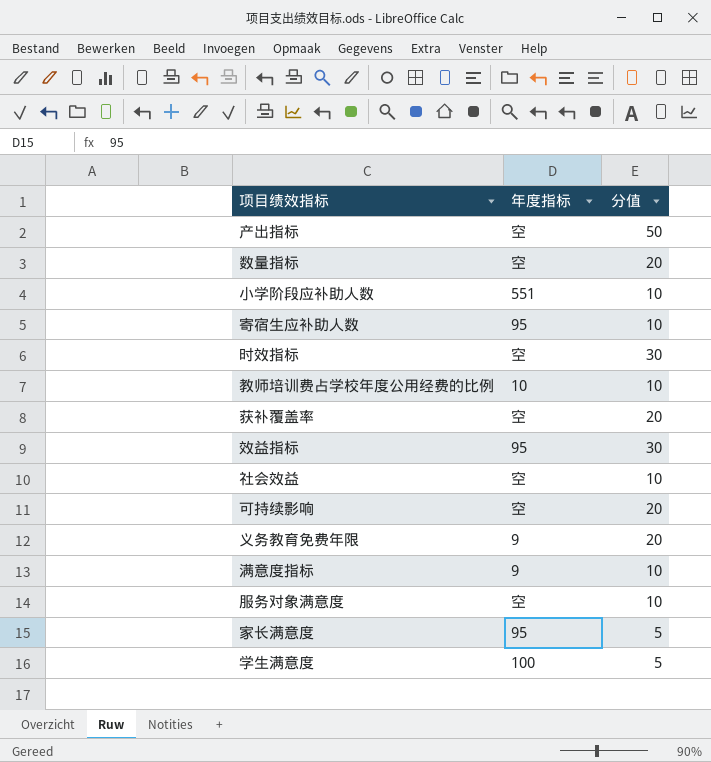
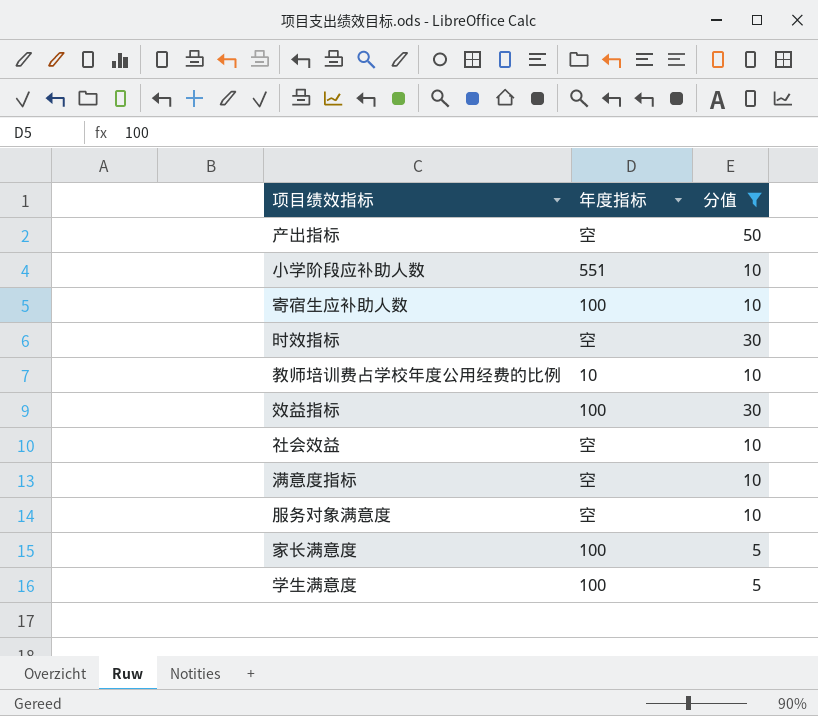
filter: none -> 分值 != 20
寄宿生应补助人数 | 年度指标: 95 -> 100
效益指标 | 年度指标: 95 -> 100
满意度指标 | 年度指标: 9 -> 空
家长满意度 | 年度指标: 95 -> 100

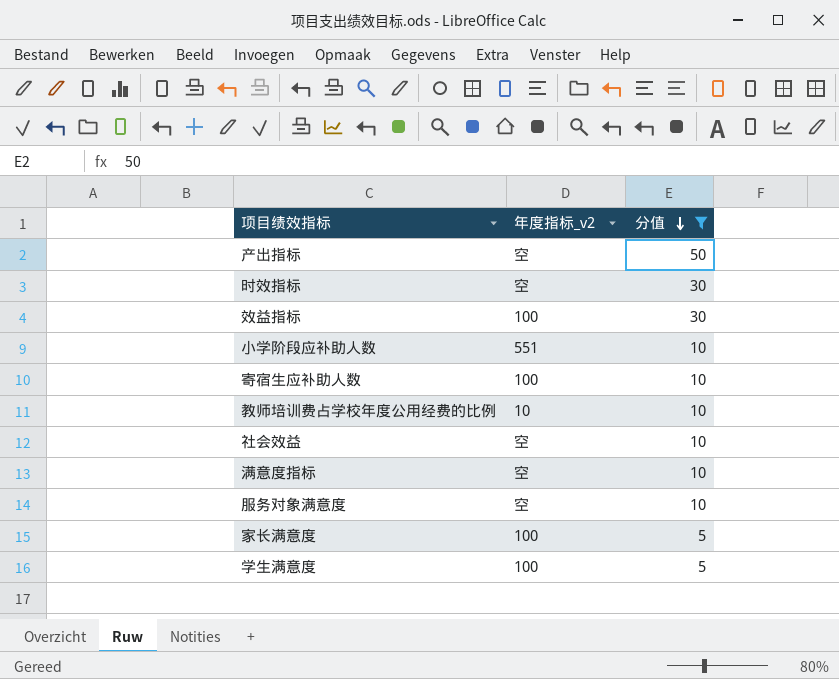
row order: none -> 分值 descending
column name: 年度指标 -> 年度指标_v2

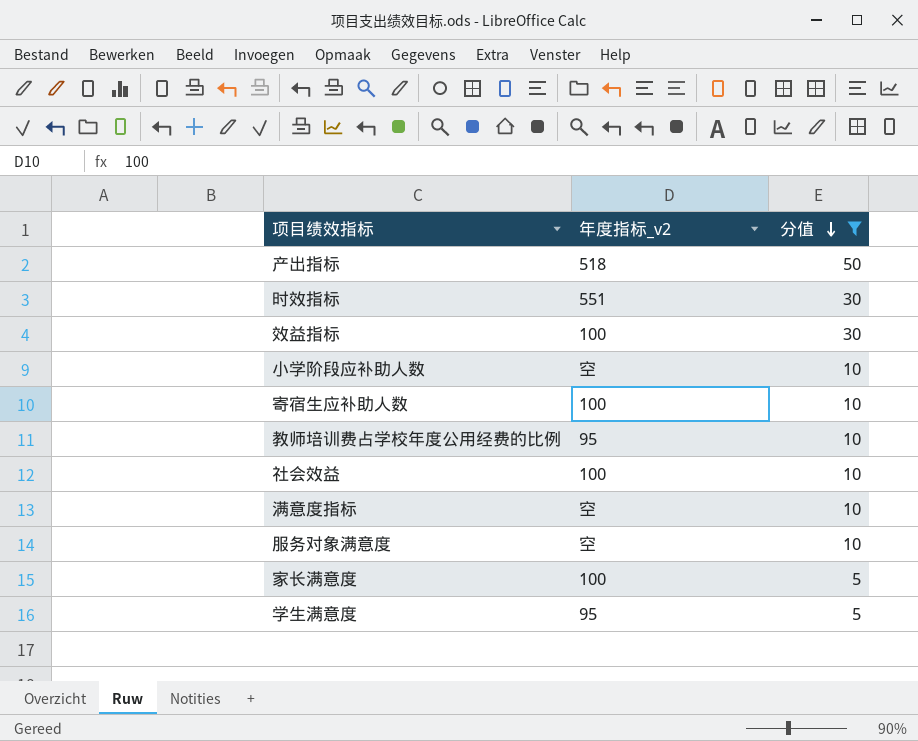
产出指标 | 年度指标_v2: 空 -> 518
时效指标 | 年度指标_v2: 空 -> 551
小学阶段应补助人数 | 年度指标_v2: 551 -> 空
教师培训费占学校年度公用经费的比例 | 年度指标_v2: 10 -> 95
社会效益 | 年度指标_v2: 空 -> 100
学生满意度 | 年度指标_v2: 100 -> 95

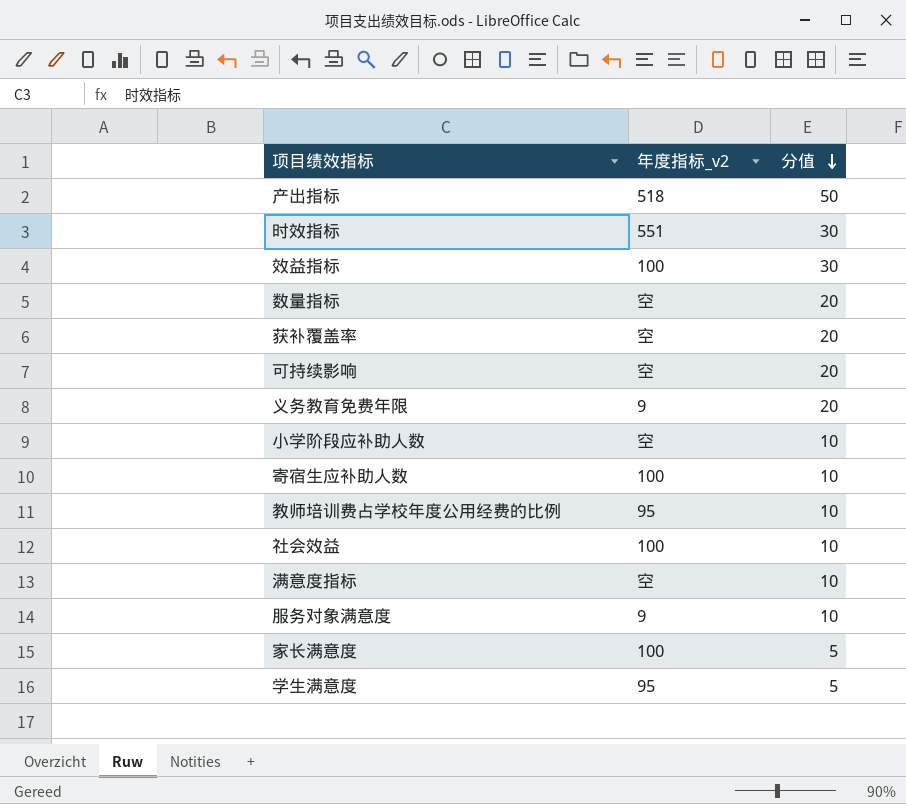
filter: 分值 != 20 -> none
服务对象满意度 | 年度指标_v2: 空 -> 9

